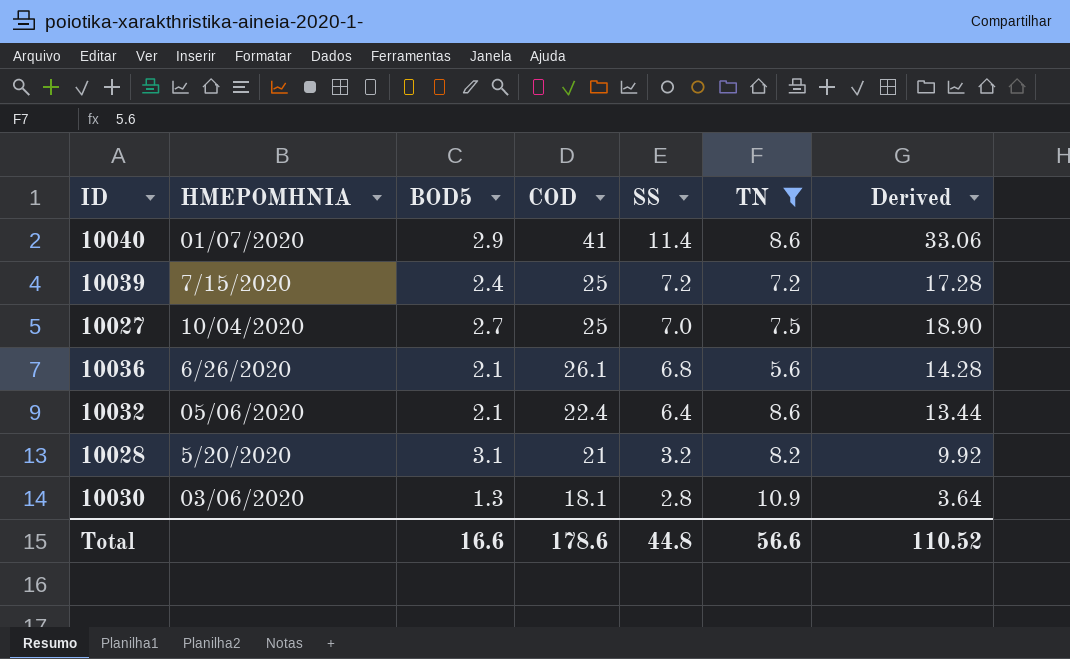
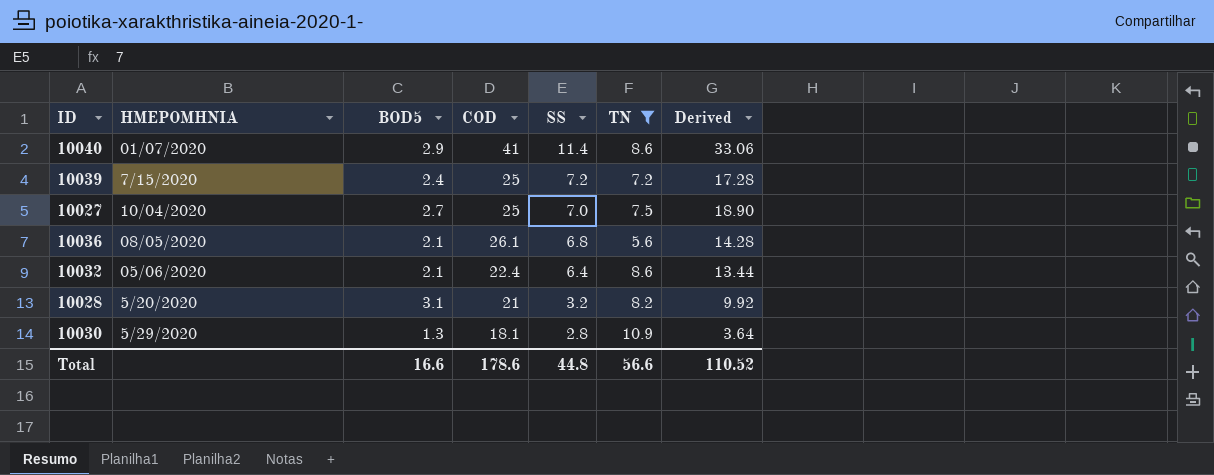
10036 | ΗΜΕΡΟΜΗΝΙΑ: 6/26/2020 -> 08/05/2020
10030 | ΗΜΕΡΟΜΗΝΙΑ: 03/06/2020 -> 5/29/2020

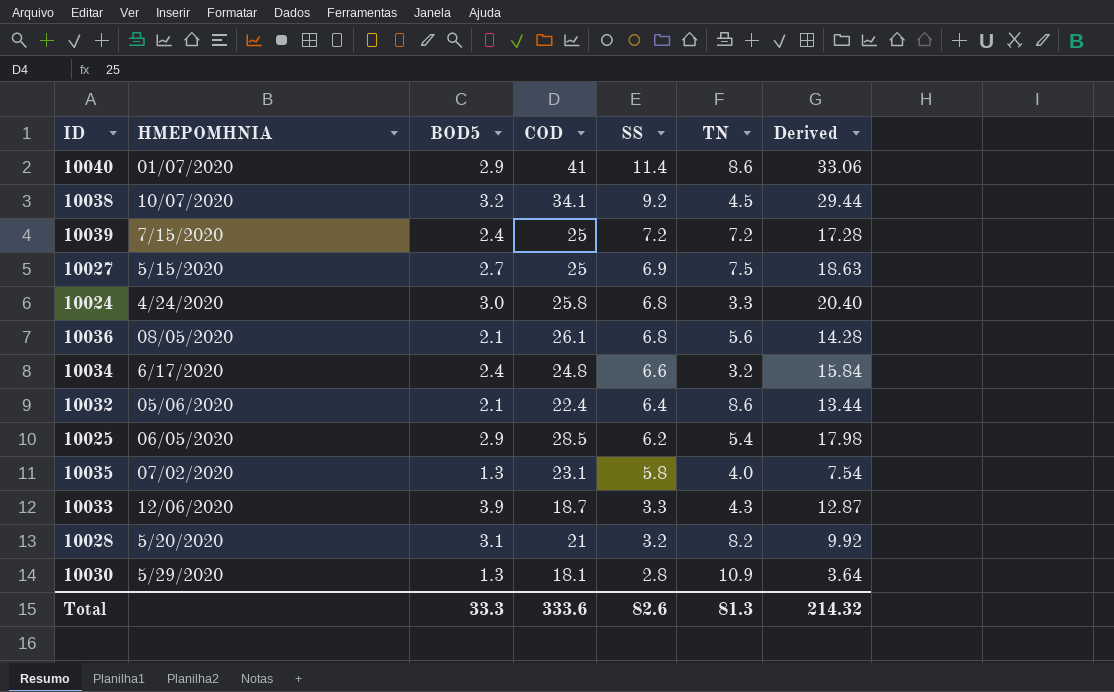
filter: TN >= 5.6 -> none
10027 | ΗΜΕΡΟΜΗΝΙΑ: 10/04/2020 -> 5/15/2020
10027 | SS: 7.0 -> 6.9
10027 | Derived: 18.90 -> 18.63
Total | BOD5: 16.6 -> 33.3
Total | COD: 178.6 -> 333.6
Total | SS: 44.8 -> 82.6
Total | TN: 56.6 -> 81.3
Total | Derived: 110.52 -> 214.32

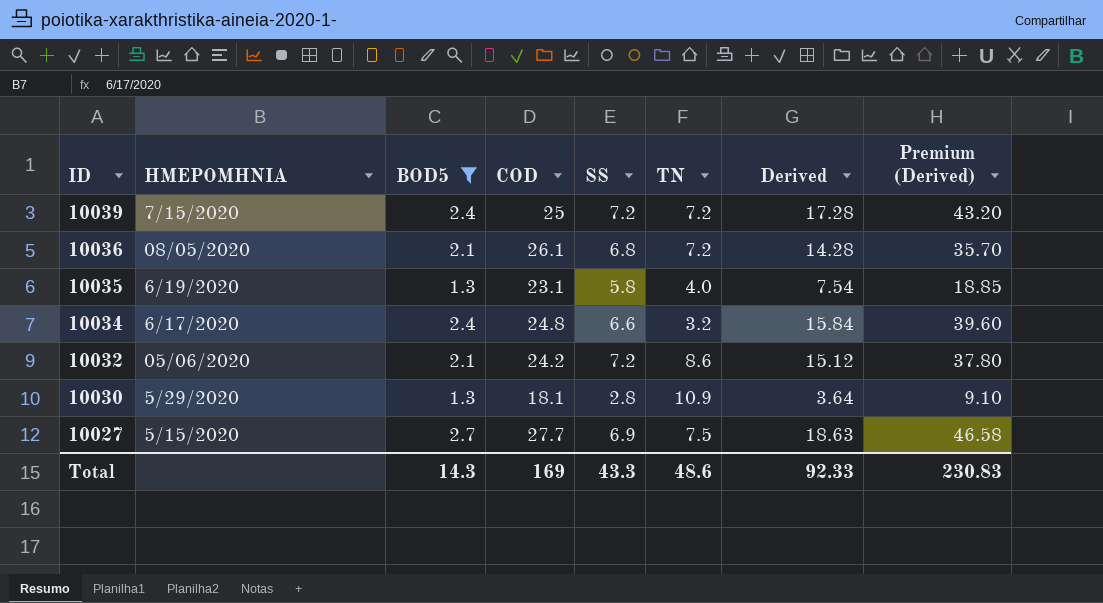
filter: none -> BOD5 <= 2.7
row order: SS descending -> ID descending
column Premium (Derived) | formula: none -> [Derived] * 2.5
10036 | TN: 5.6 -> 7.2
10035 | ΗΜΕΡΟΜΗΝΙΑ: 07/02/2020 -> 6/19/2020
10032 | COD: 22.4 -> 24.2
10032 | SS: 6.4 -> 7.2
10032 | Derived: 13.44 -> 15.12
10027 | COD: 25 -> 27.7
Total | BOD5: 33.3 -> 14.3
Total | COD: 333.6 -> 169
Total | SS: 82.6 -> 43.3
Total | TN: 81.3 -> 48.6
Total | Derived: 214.32 -> 92.33

